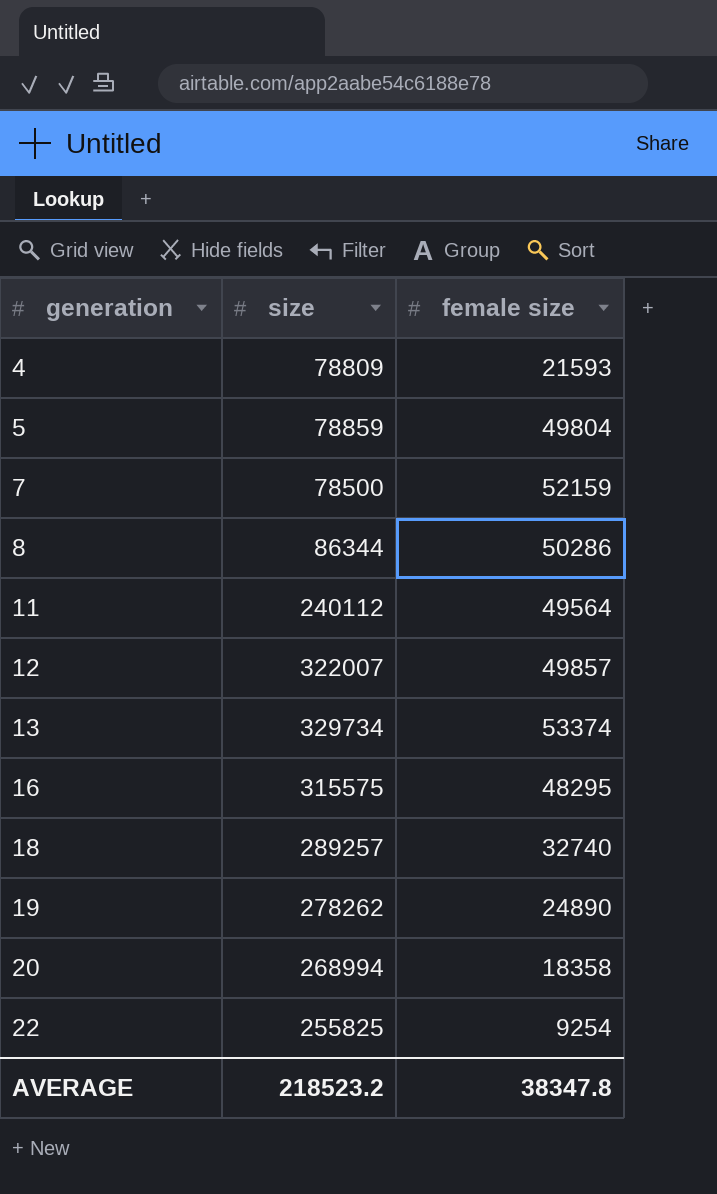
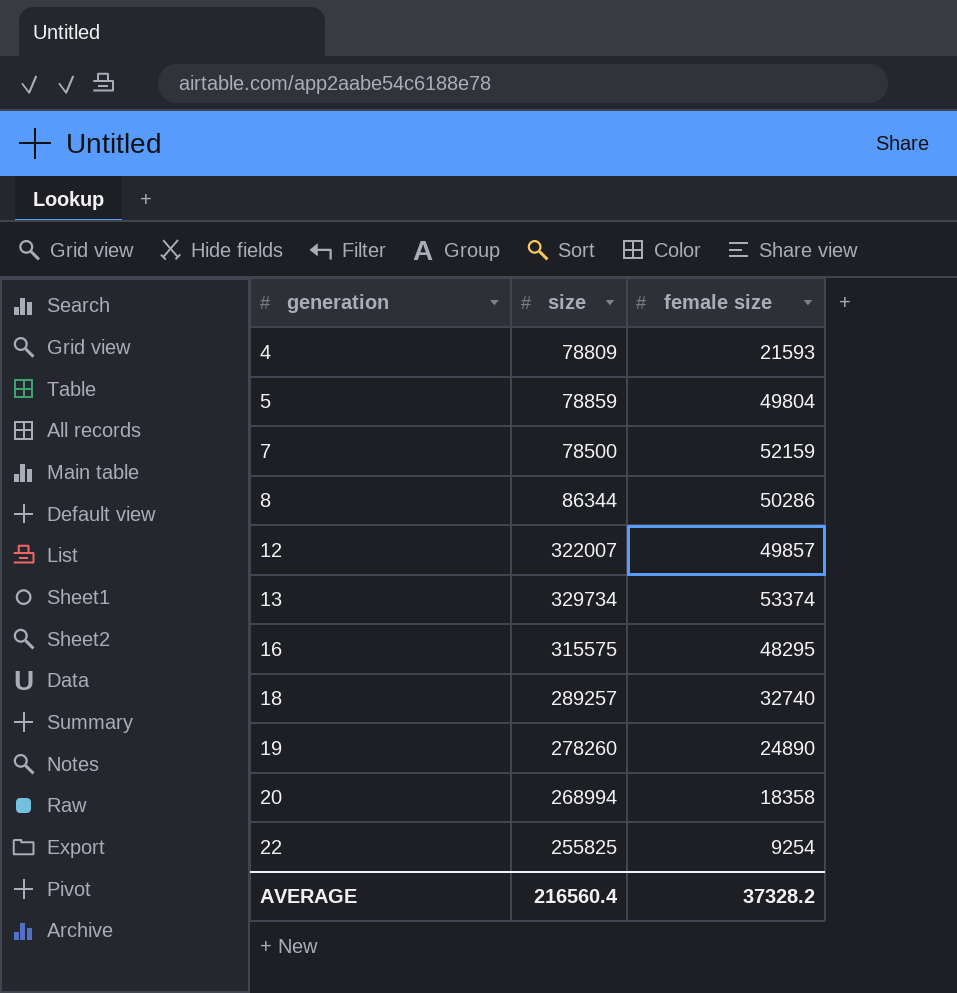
row 11: 240112 | 49564 -> none
19 | size: 278262 -> 278260
AVERAGE | size: 218523.2 -> 216560.4
AVERAGE | female size: 38347.8 -> 37328.2

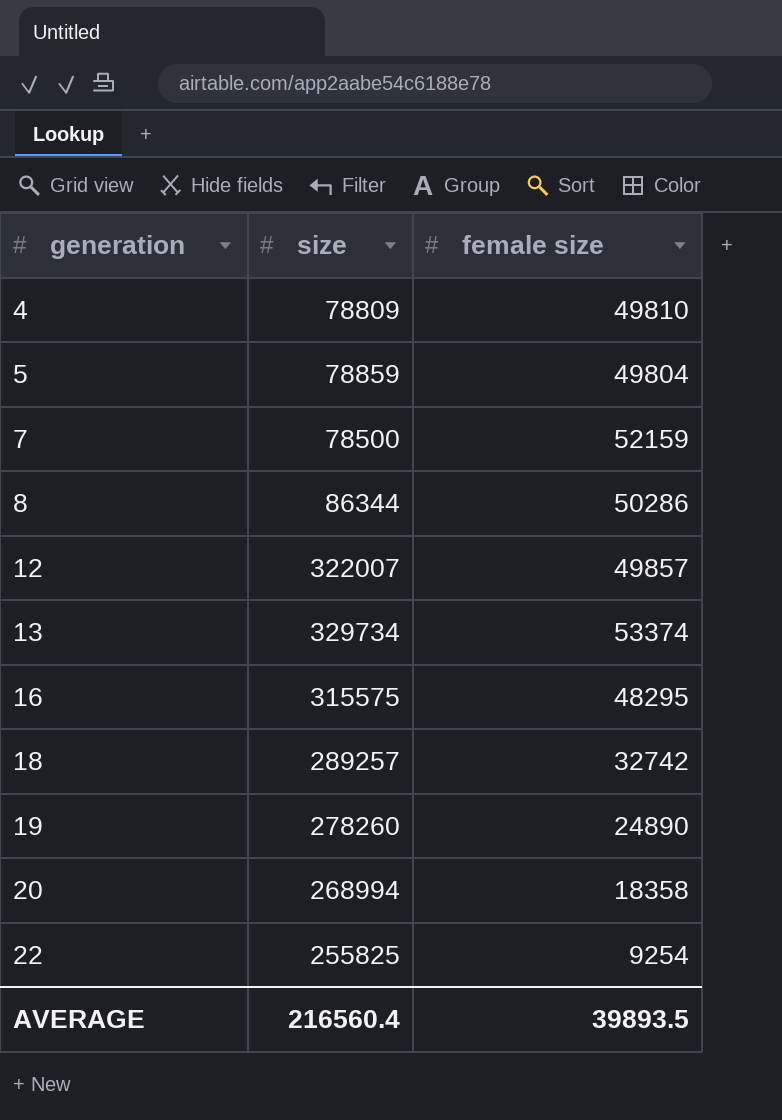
4 | female size: 21593 -> 49810
18 | female size: 32740 -> 32742
AVERAGE | female size: 37328.2 -> 39893.5

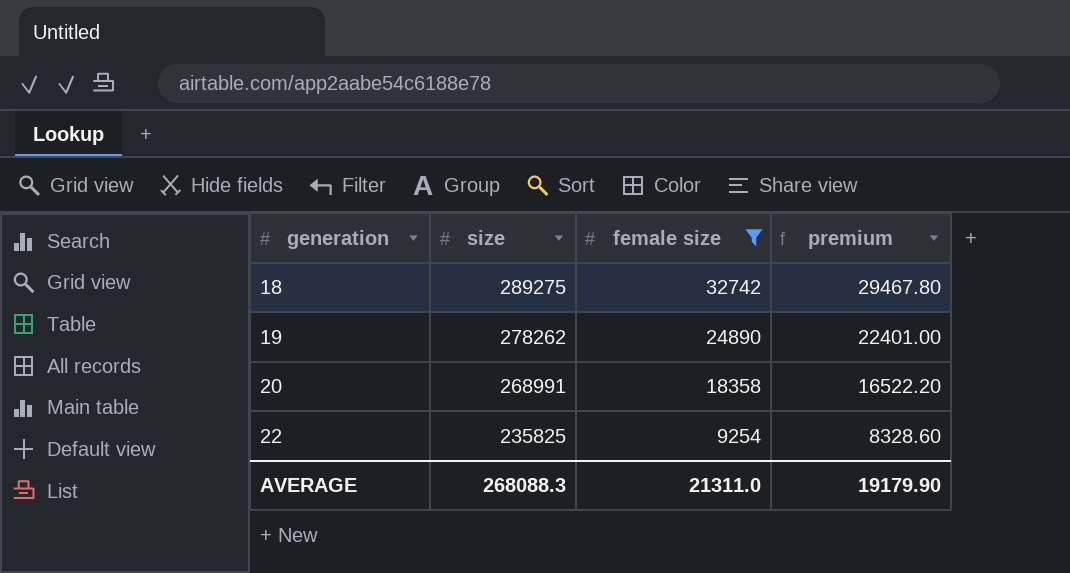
filter: none -> female size <= 32742
column premium | formula: none -> [female size] * 0.9
18 | size: 289257 -> 289275
19 | size: 278260 -> 278262
20 | size: 268994 -> 268991
22 | size: 255825 -> 235825
AVERAGE | size: 216560.4 -> 268088.3
AVERAGE | female size: 39893.5 -> 21311.0

